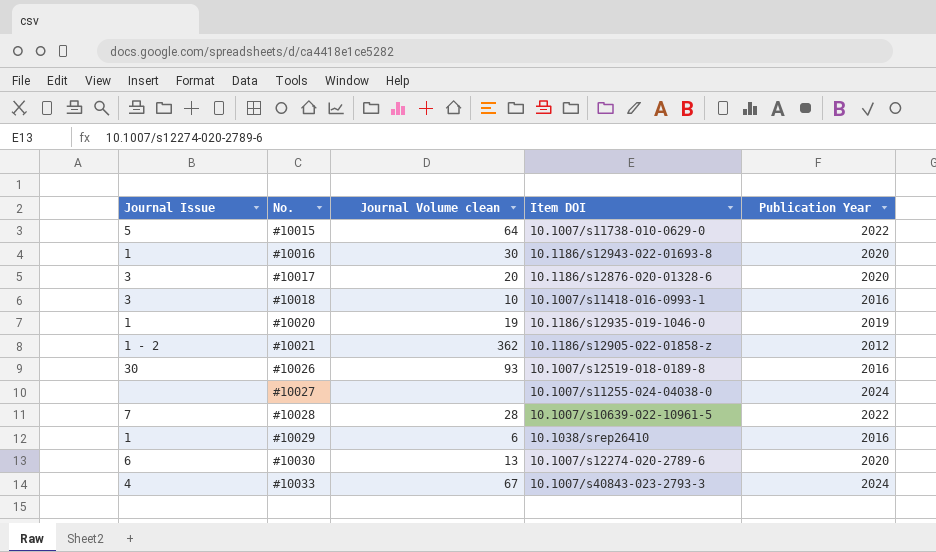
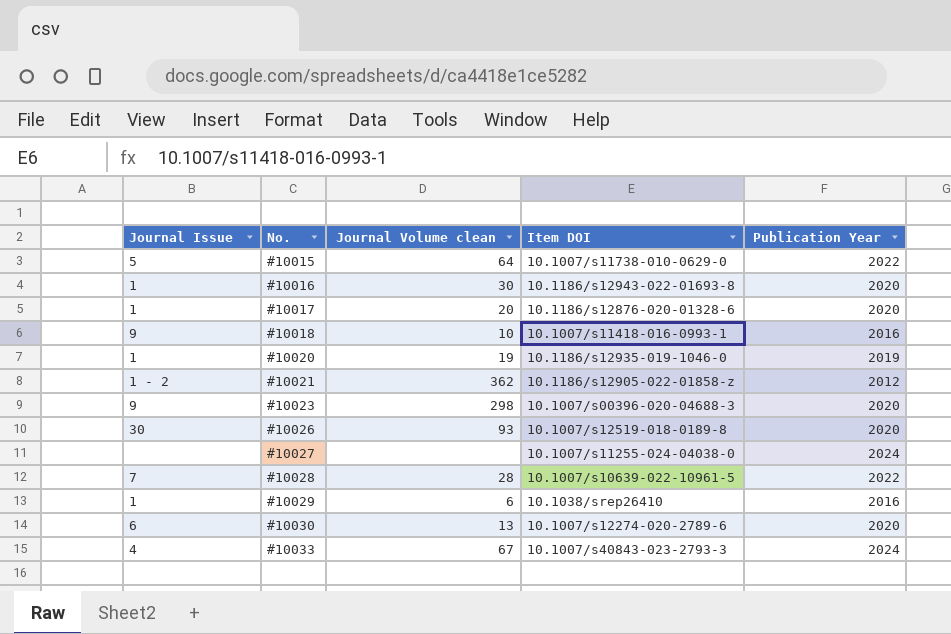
#10017 | Journal Issue: 3 -> 1
#10018 | Journal Issue: 3 -> 9
row #10023: none -> 9 | 298 | 10.1007/s00396-020-04688-3 | 2020
#10026 | Publication Year: 2016 -> 2020

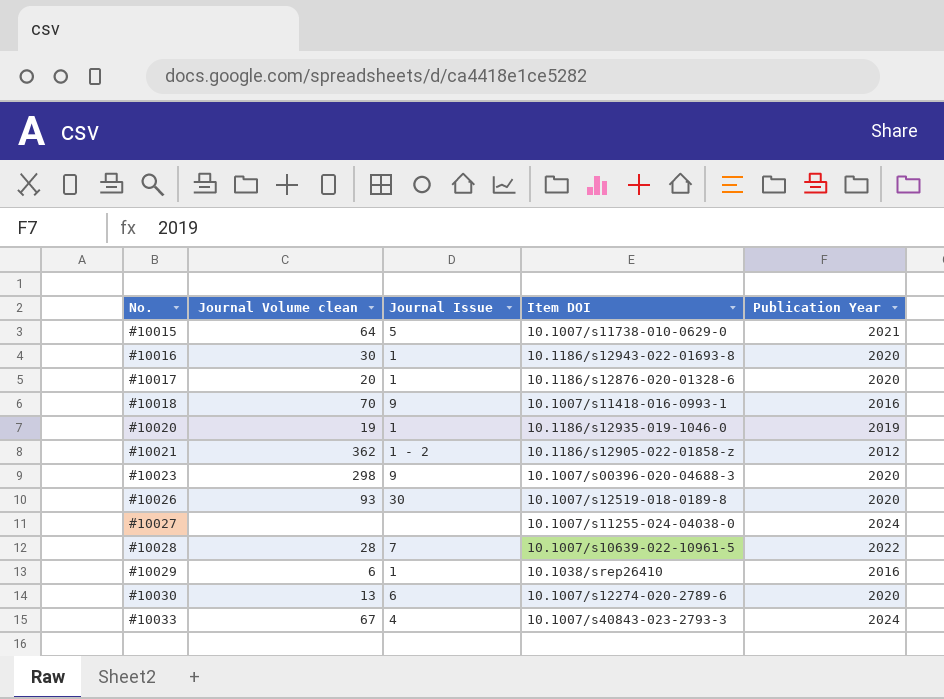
column Journal Issue | position: 1 -> 3
#10015 | Publication Year: 2022 -> 2021
#10018 | Journal Volume clean: 10 -> 70

